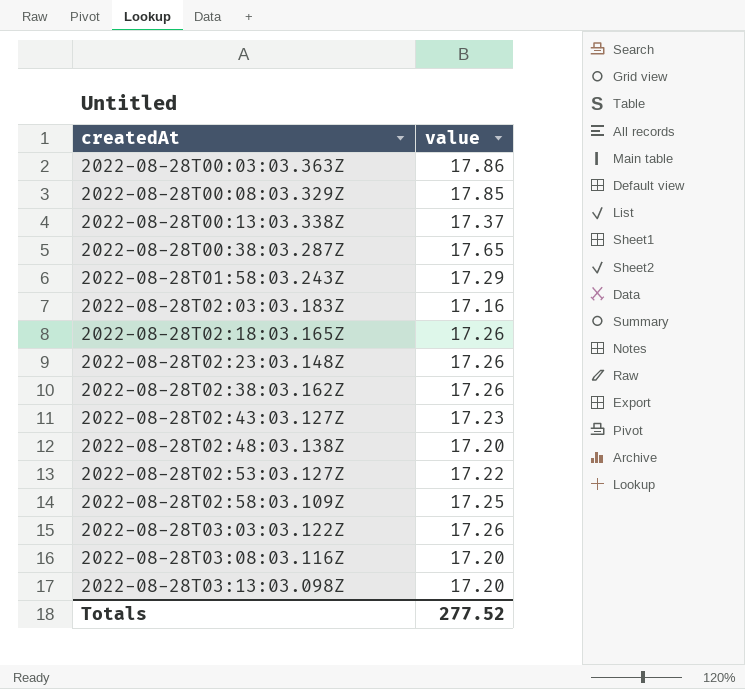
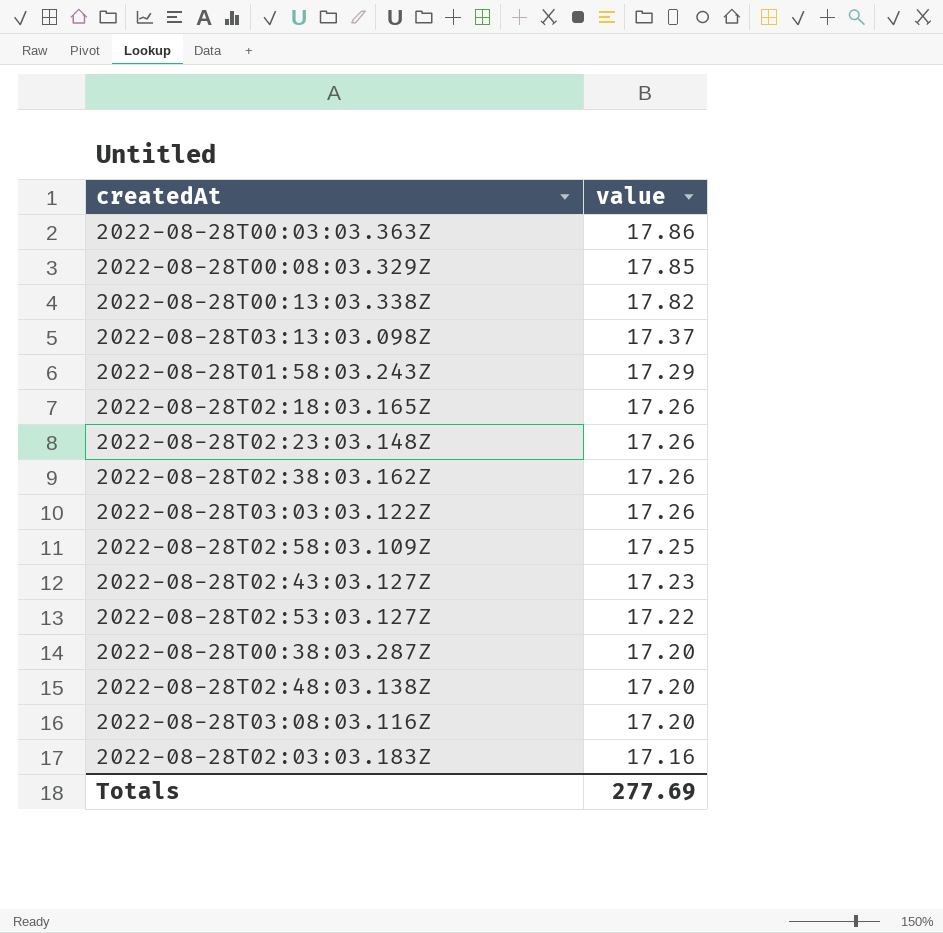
row order: createdAt ascending -> value descending
2022-08-28T00:13:03.338Z | value: 17.37 -> 17.82
2022-08-28T03:13:03.098Z | value: 17.20 -> 17.37
2022-08-28T00:38:03.287Z | value: 17.65 -> 17.20
Totals | value: 277.52 -> 277.69

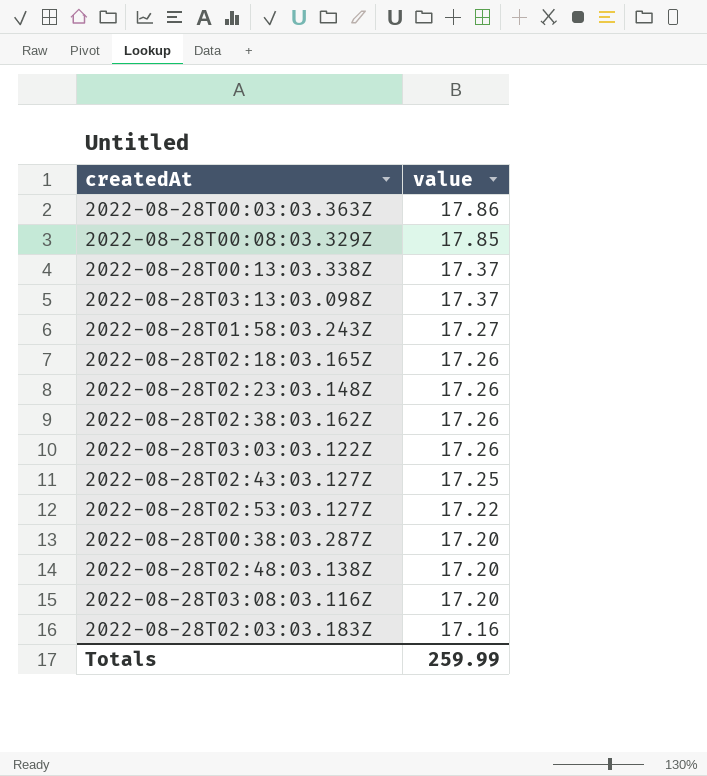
row 2022-08-28T02:58:03.109Z: 17.25 -> none
2022-08-28T00:13:03.338Z | value: 17.82 -> 17.37
2022-08-28T01:58:03.243Z | value: 17.29 -> 17.27
2022-08-28T02:43:03.127Z | value: 17.23 -> 17.25
Totals | value: 277.69 -> 259.99

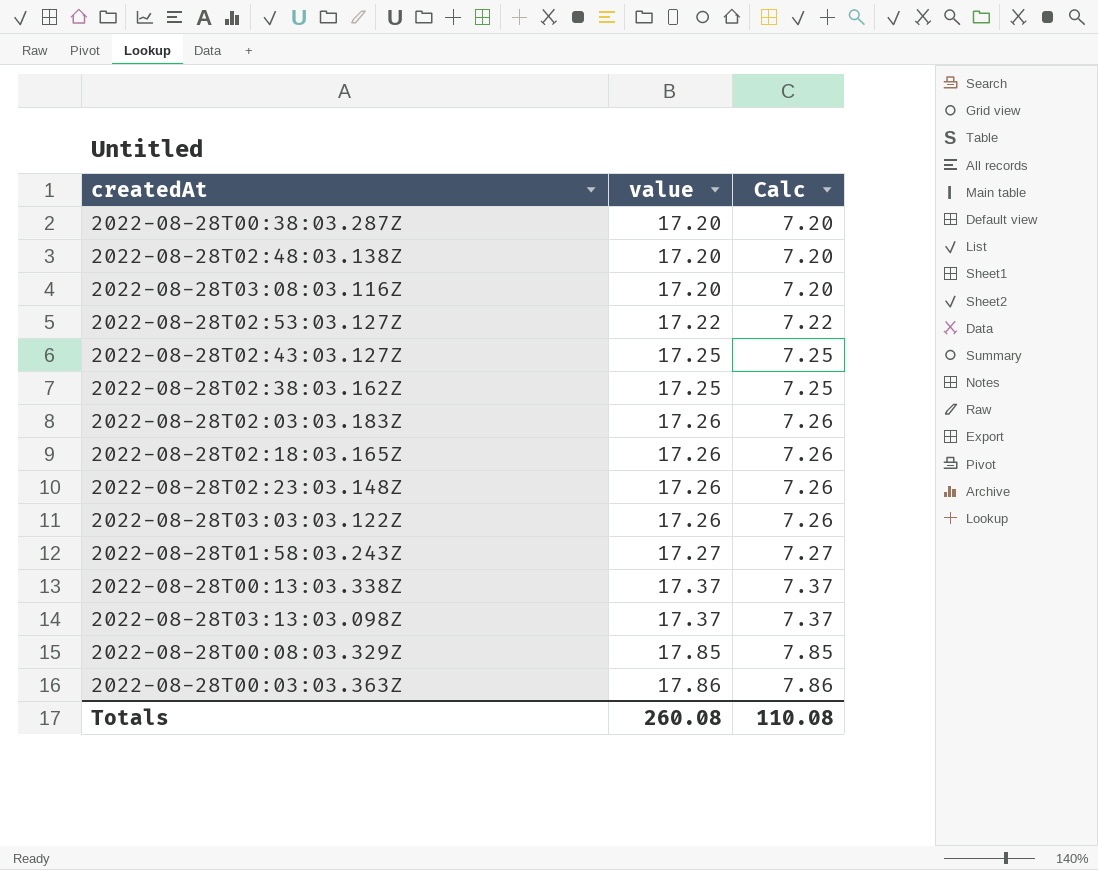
row order: value descending -> value ascending
column Calc | formula: none -> [value] - 10
2022-08-28T02:38:03.162Z | value: 17.26 -> 17.25
2022-08-28T02:03:03.183Z | value: 17.16 -> 17.26
Totals | value: 259.99 -> 260.08

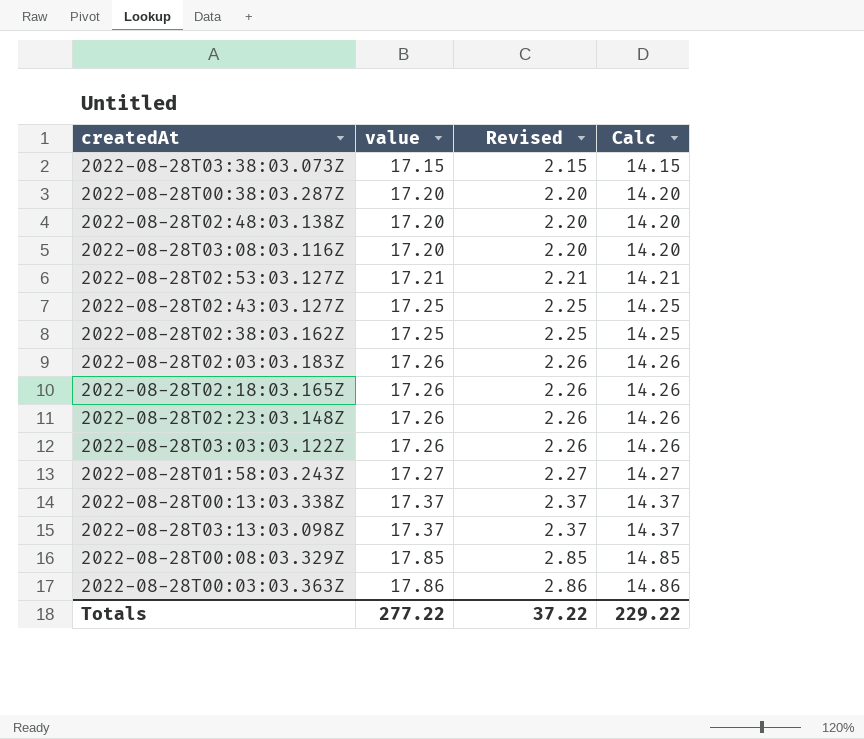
column Revised | formula: none -> [value] - 15
column Calc | formula: [value] - 10 -> [value] - 3
row 2022-08-28T03:38:03.073Z: none -> 17.15 | 2.15 | 14.15
2022-08-28T02:53:03.127Z | value: 17.22 -> 17.21
Totals | value: 260.08 -> 277.22
Totals | Calc: 110.08 -> 229.22

